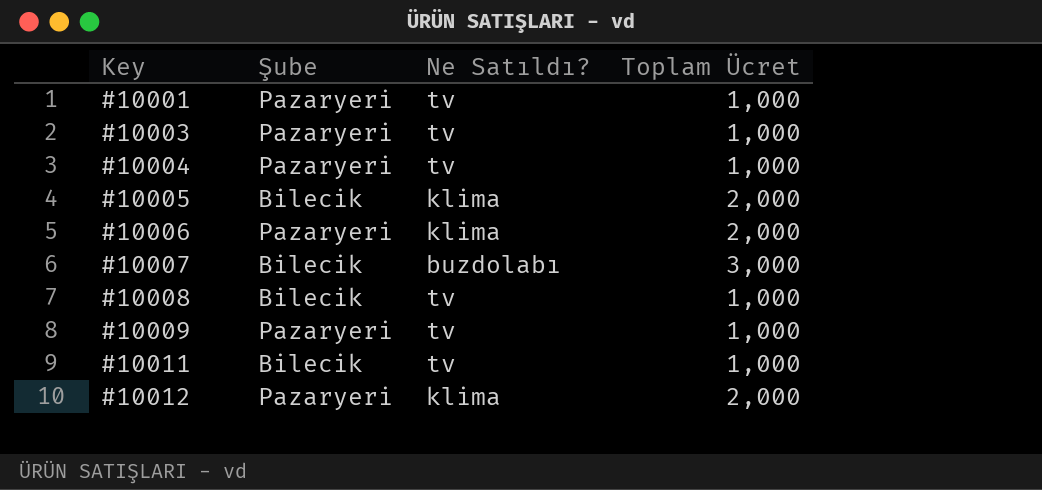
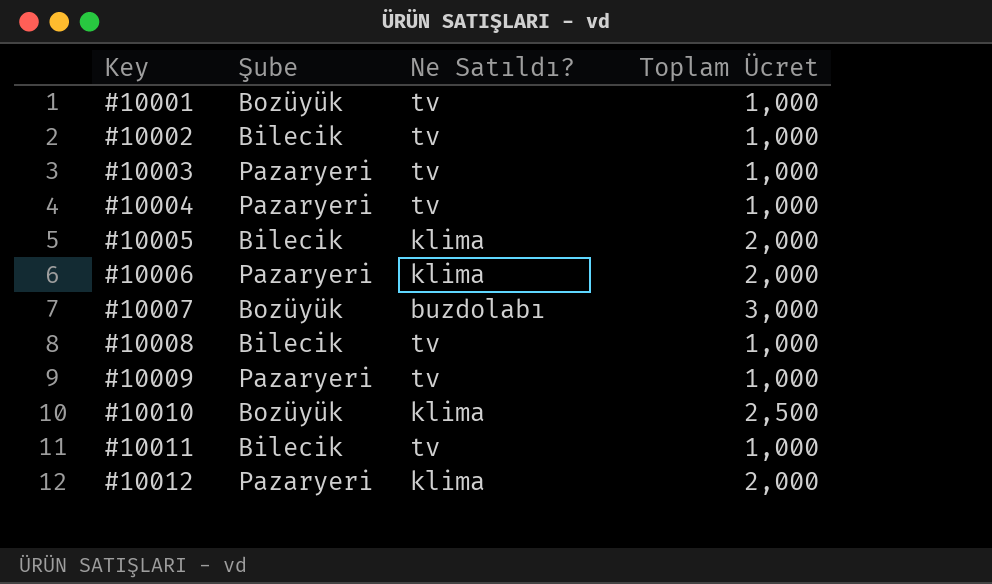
#10001 | Şube: Pazaryeri -> Bozüyük
row #10002: none -> Bilecik | tv | 1,000
#10007 | Şube: Bilecik -> Bozüyük
row #10010: none -> Bozüyük | klima | 2,500

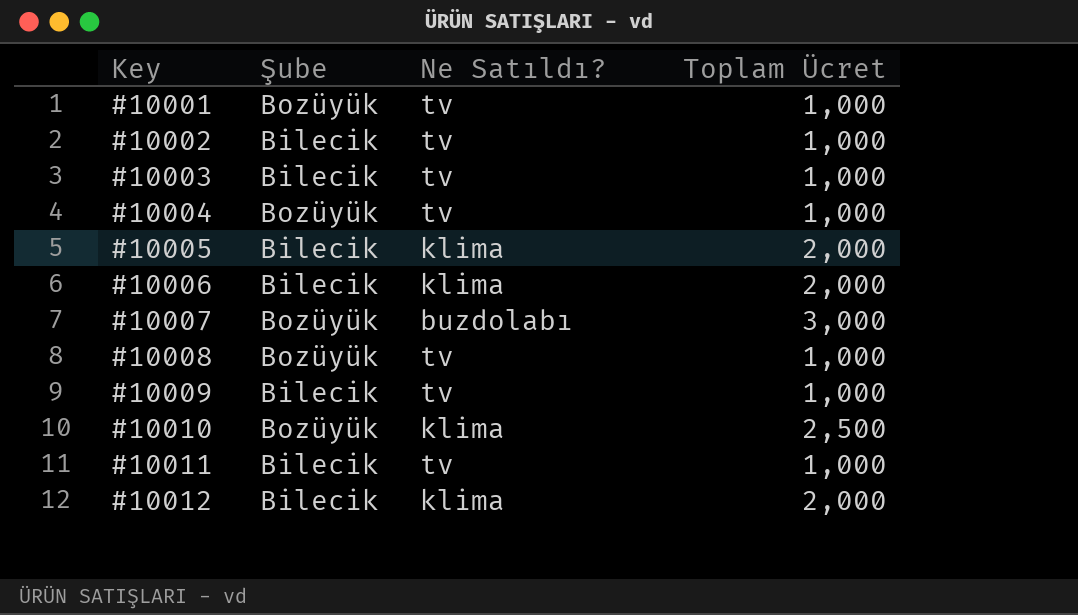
#10003 | Şube: Pazaryeri -> Bilecik
#10004 | Şube: Pazaryeri -> Bozüyük
#10006 | Şube: Pazaryeri -> Bilecik
#10008 | Şube: Bilecik -> Bozüyük
#10009 | Şube: Pazaryeri -> Bilecik
#10012 | Şube: Pazaryeri -> Bilecik

